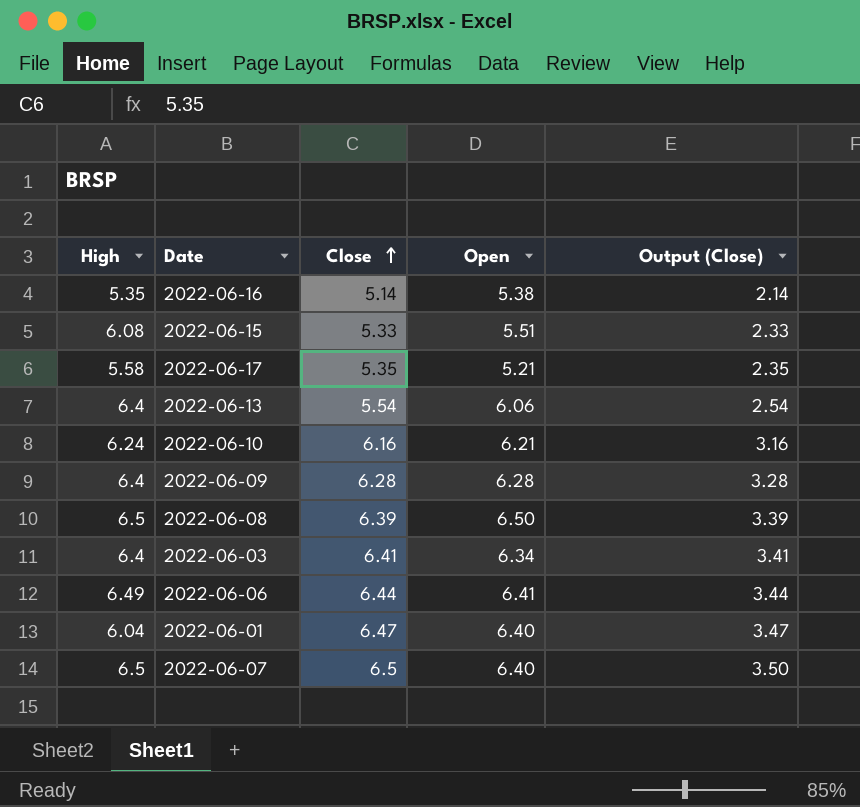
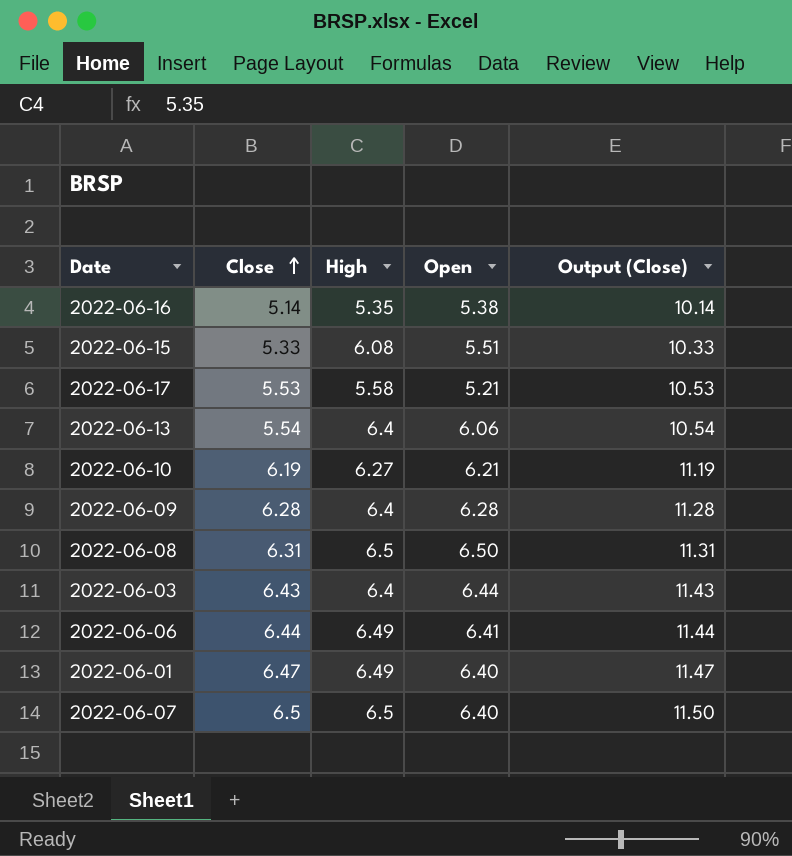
column High | position: 1 -> 3
column Output (Close) | formula: [Close] - 3 -> [Close] + 5
2022-06-17 | Close: 5.35 -> 5.53
2022-06-10 | Close: 6.16 -> 6.19
2022-06-10 | High: 6.24 -> 6.27
2022-06-08 | Close: 6.39 -> 6.31
2022-06-03 | Close: 6.41 -> 6.43
2022-06-03 | Open: 6.34 -> 6.44
2022-06-01 | High: 6.04 -> 6.49

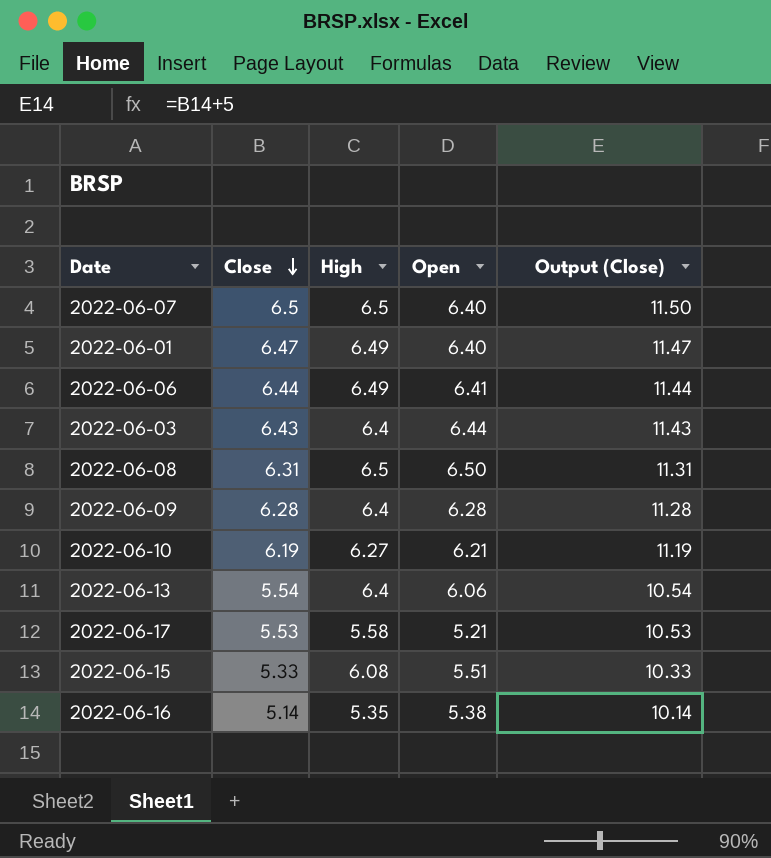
row order: Close ascending -> Close descending

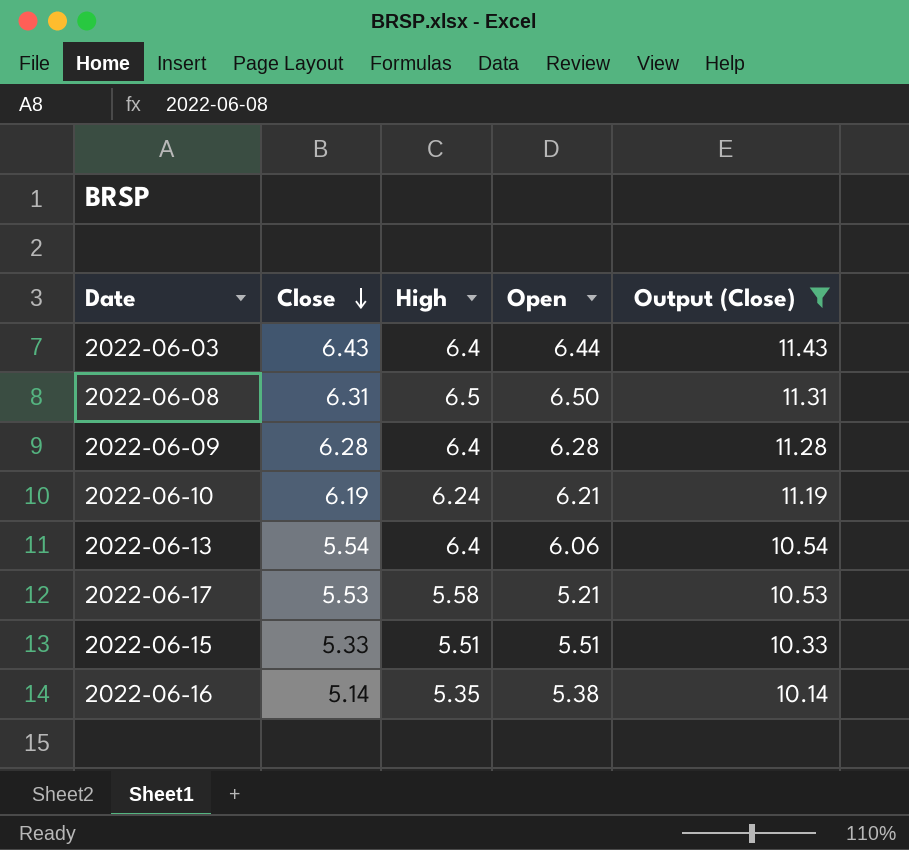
filter: none -> Output (Close) <= 11.43
2022-06-10 | High: 6.27 -> 6.24
2022-06-15 | High: 6.08 -> 5.51

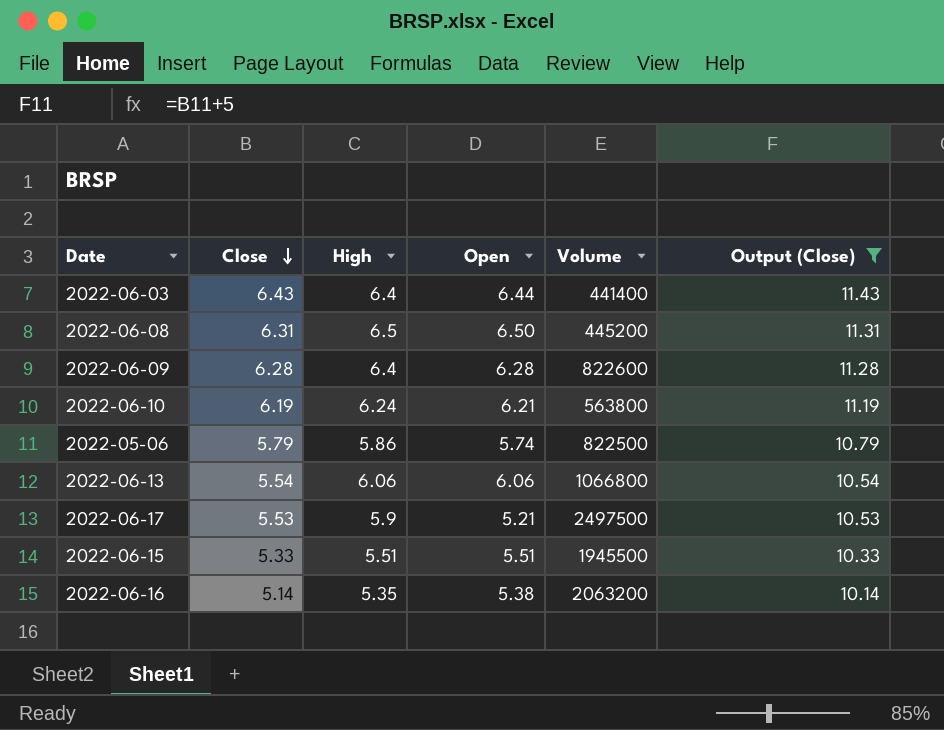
column Volume | position: none -> 5
row 2022-05-06: none -> 5.79 | 5.86 | 5.74 | 822500 | 10.79
2022-06-13 | High: 6.4 -> 6.06
2022-06-17 | High: 5.58 -> 5.9

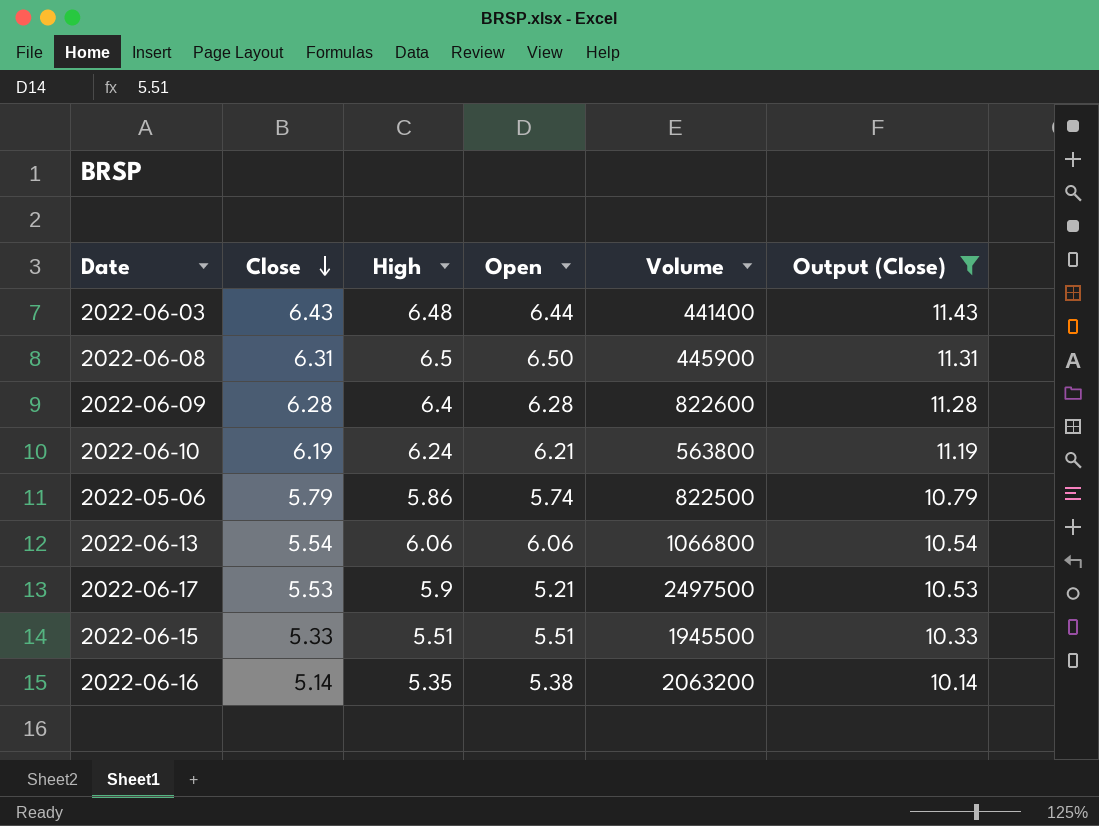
2022-06-03 | High: 6.4 -> 6.48
2022-06-08 | Volume: 445200 -> 445900

